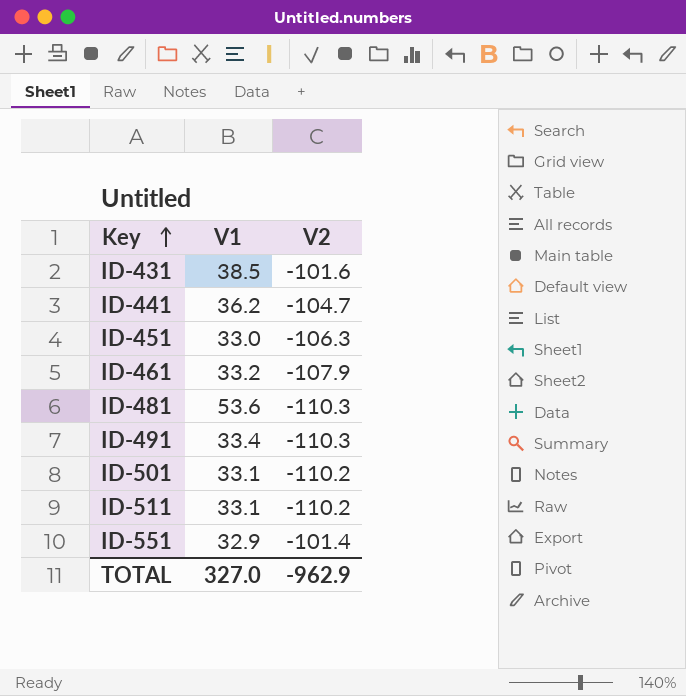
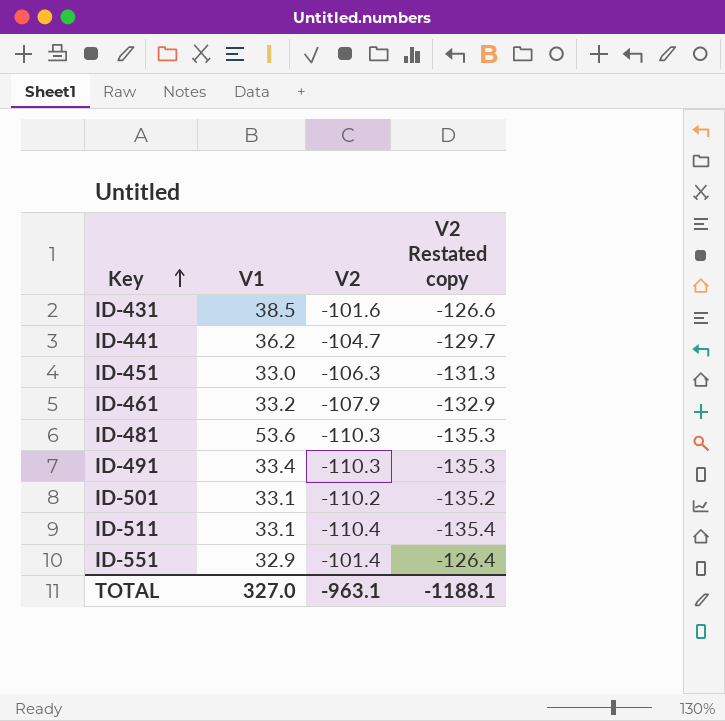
column V2 Restated copy | formula: none -> [V2] - 25
ID-511 | V2: -110.2 -> -110.4
TOTAL | V2: -962.9 -> -963.1

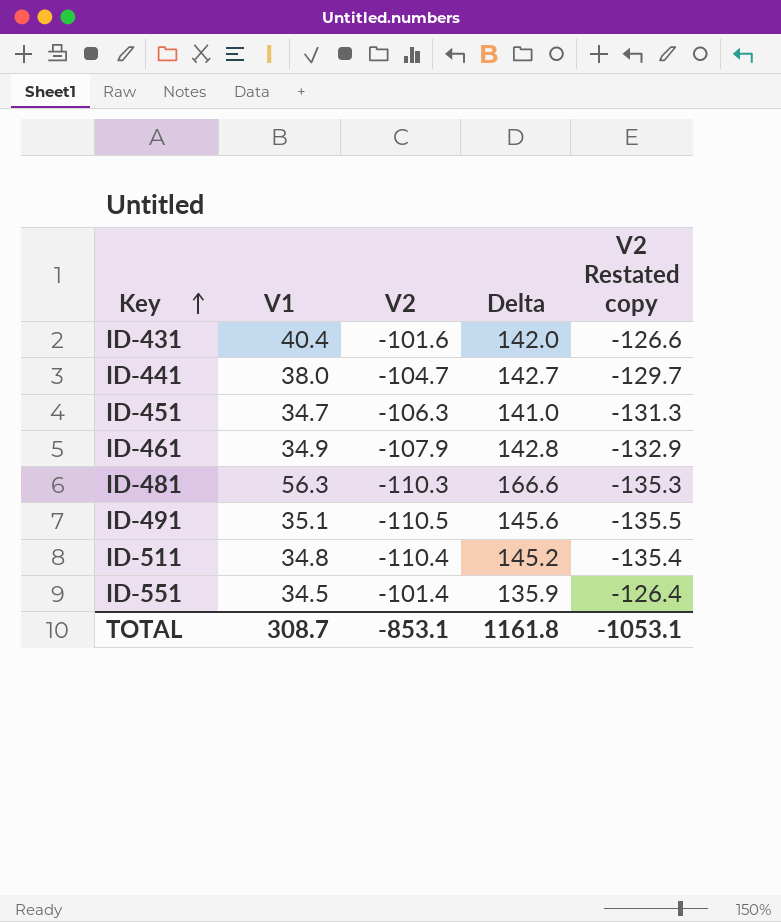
column Delta | formula: none -> [V1] - [V2]
row ID-501: 33.1 | -110.2 | -135.2 -> none
ID-431 | V1: 38.5 -> 40.4
ID-441 | V1: 36.2 -> 38.0
ID-451 | V1: 33.0 -> 34.7
ID-461 | V1: 33.2 -> 34.9
ID-481 | V1: 53.6 -> 56.3
ID-491 | V1: 33.4 -> 35.1
ID-491 | V2: -110.3 -> -110.5
ID-491 | V2 Restated copy: -135.3 -> -135.5
ID-511 | V1: 33.1 -> 34.8
ID-551 | V1: 32.9 -> 34.5
TOTAL | V1: 327.0 -> 308.7
TOTAL | V2: -963.1 -> -853.1
TOTAL | V2 Restated copy: -1188.1 -> -1053.1

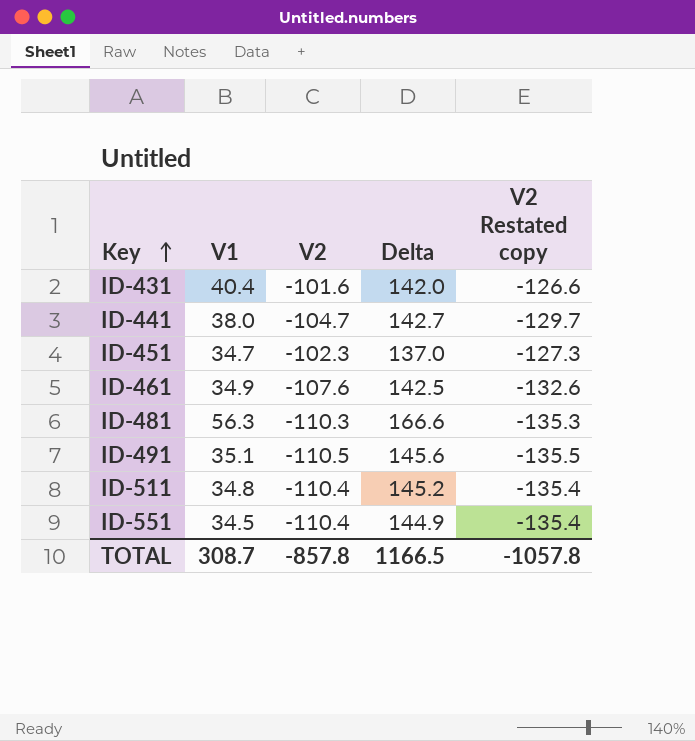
ID-451 | V2: -106.3 -> -102.3
ID-451 | Delta: 141.0 -> 137.0
ID-451 | V2 Restated copy: -131.3 -> -127.3
ID-461 | V2: -107.9 -> -107.6
ID-461 | Delta: 142.8 -> 142.5
ID-461 | V2 Restated copy: -132.9 -> -132.6
ID-551 | V2: -101.4 -> -110.4
ID-551 | Delta: 135.9 -> 144.9
ID-551 | V2 Restated copy: -126.4 -> -135.4
TOTAL | V2: -853.1 -> -857.8
TOTAL | Delta: 1161.8 -> 1166.5
TOTAL | V2 Restated copy: -1053.1 -> -1057.8

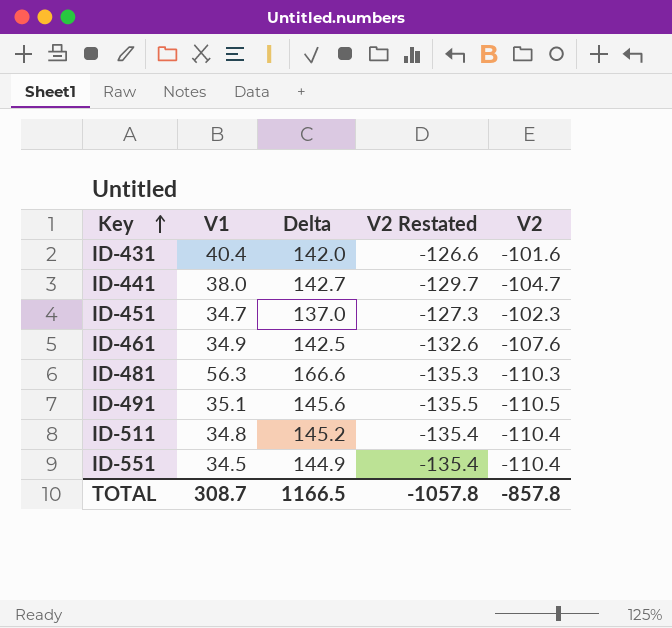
column name: V2 Restated copy -> V2 Restated
column V2 | position: 3 -> 5

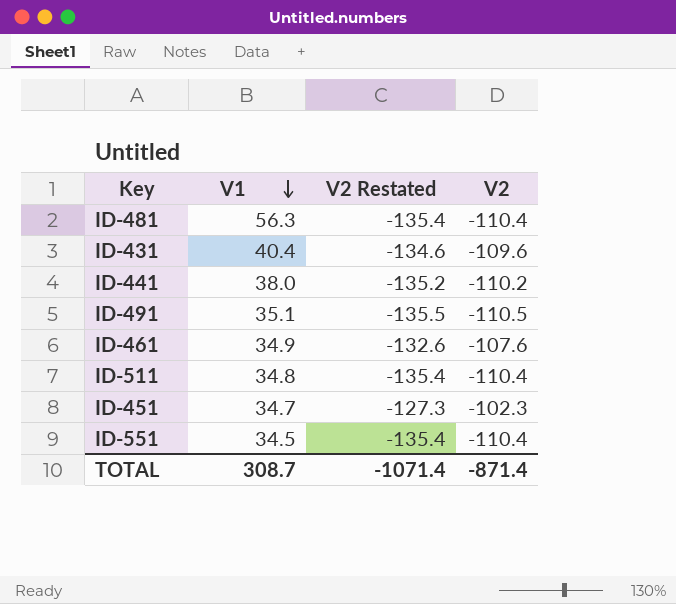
row order: Key ascending -> V1 descending
column Delta | formula: [V1] - [V2] -> none
ID-481 | V2 Restated: -135.3 -> -135.4
ID-481 | V2: -110.3 -> -110.4
ID-431 | V2 Restated: -126.6 -> -134.6
ID-431 | V2: -101.6 -> -109.6
ID-441 | V2 Restated: -129.7 -> -135.2
ID-441 | V2: -104.7 -> -110.2
TOTAL | V2 Restated: -1057.8 -> -1071.4
TOTAL | V2: -857.8 -> -871.4

